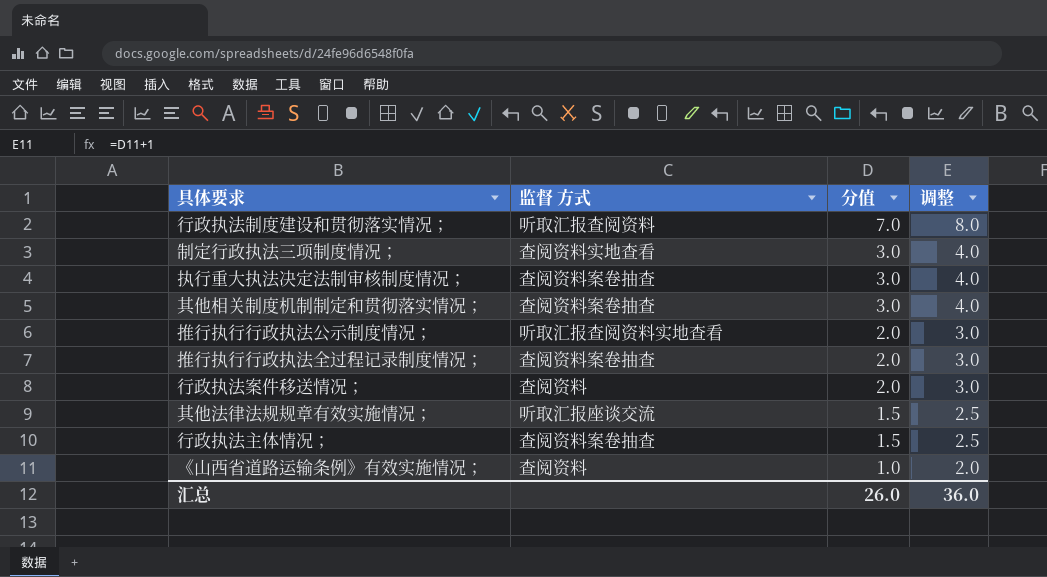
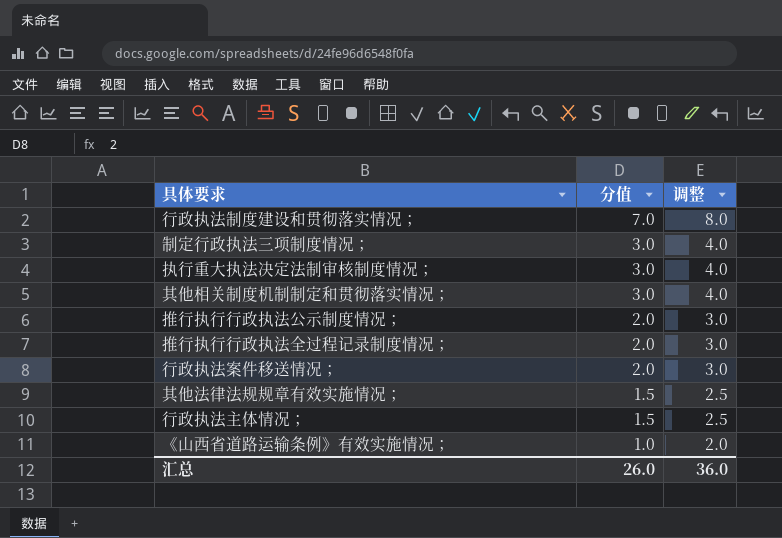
column 监督 方式 | position: 2 -> none

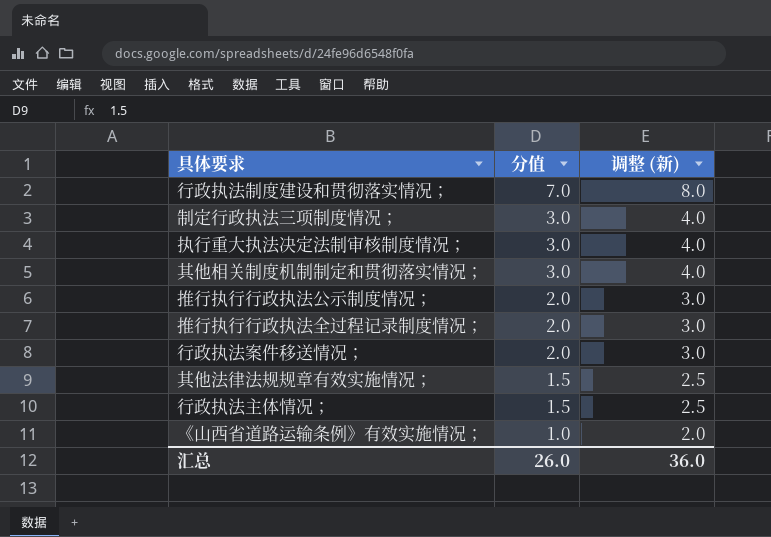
column name: 调整 -> 调整 (新)

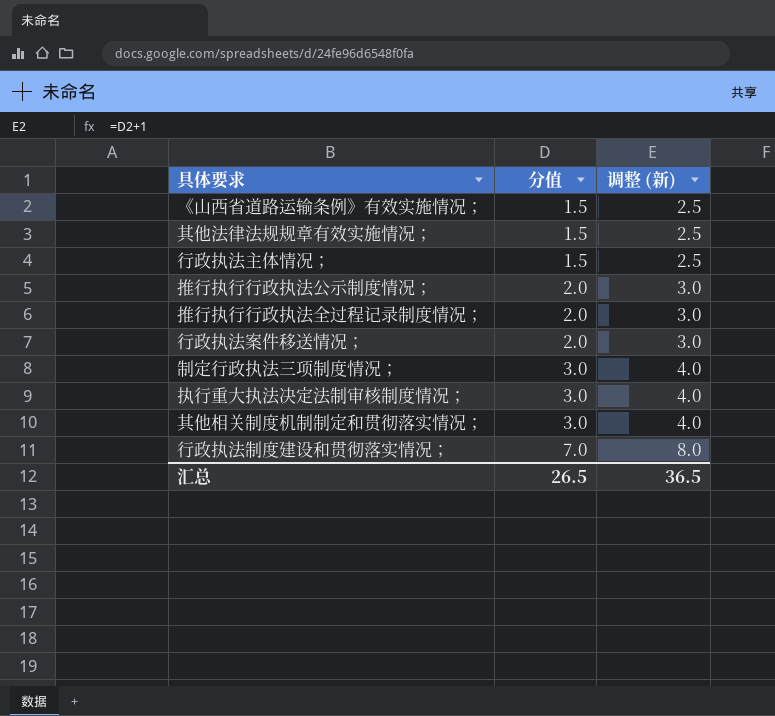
row order: 分值 descending -> 分值 ascending
《山西省道路运输条例》有效实施情况； | 分值: 1.0 -> 1.5
《山西省道路运输条例》有效实施情况； | 调整 (新): 2.0 -> 2.5
汇总 | 分值: 26.0 -> 26.5
汇总 | 调整 (新): 36.0 -> 36.5

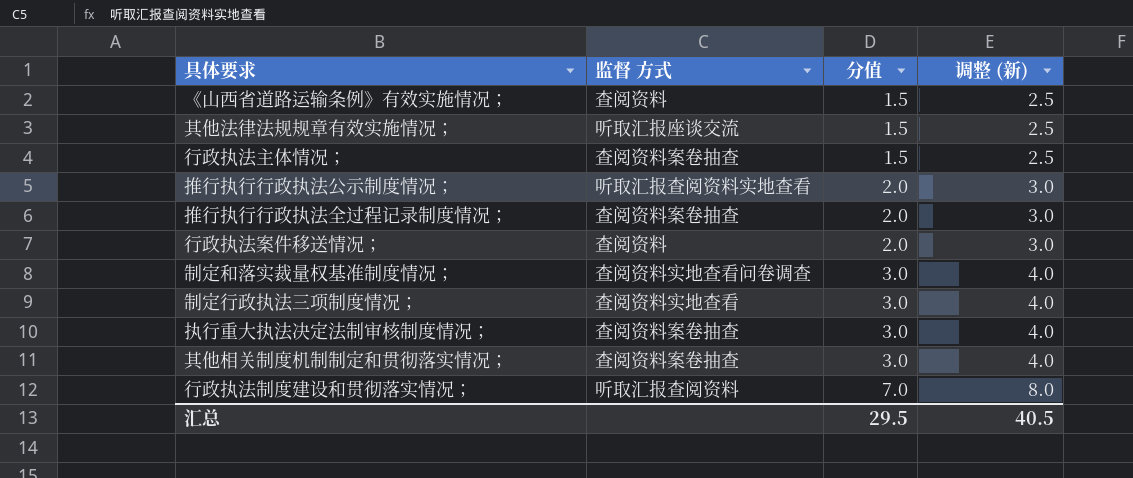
column 监督 方式 | position: none -> 2
row 制定和落实裁量权基准制度情况；: none -> 查阅资料实地查看问卷调查 | 3.0 | 4.0
汇总 | 分值: 26.5 -> 29.5
汇总 | 调整 (新): 36.5 -> 40.5

